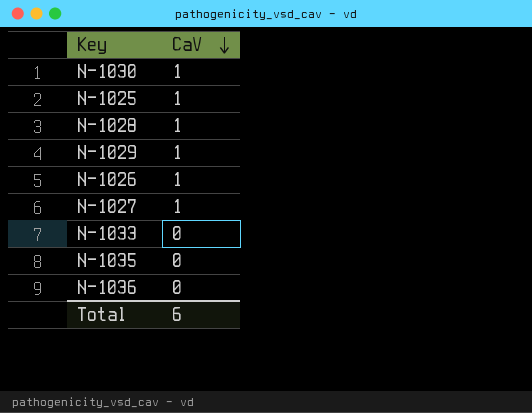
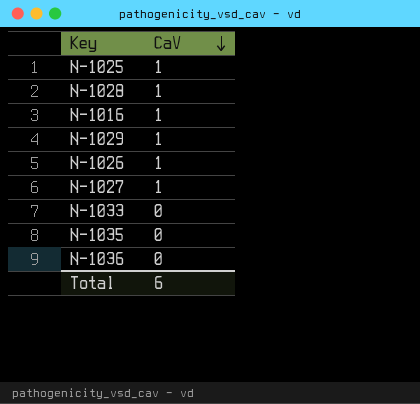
row N-1030: 1 -> none
row N-1016: none -> 1

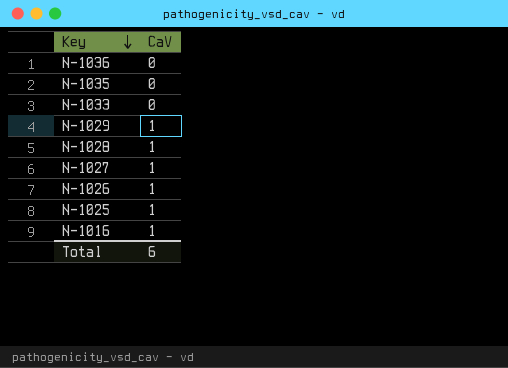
row order: CaV descending -> Key descending

